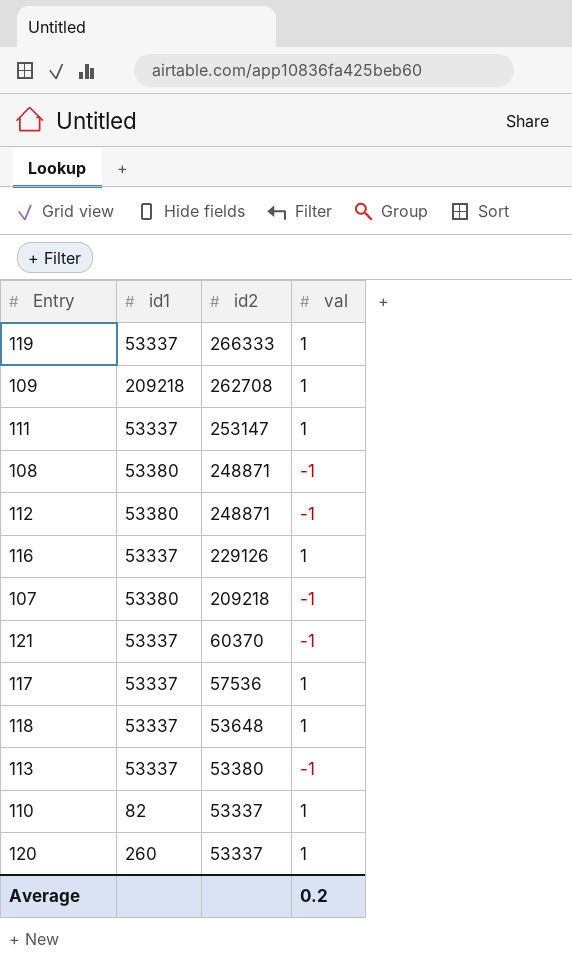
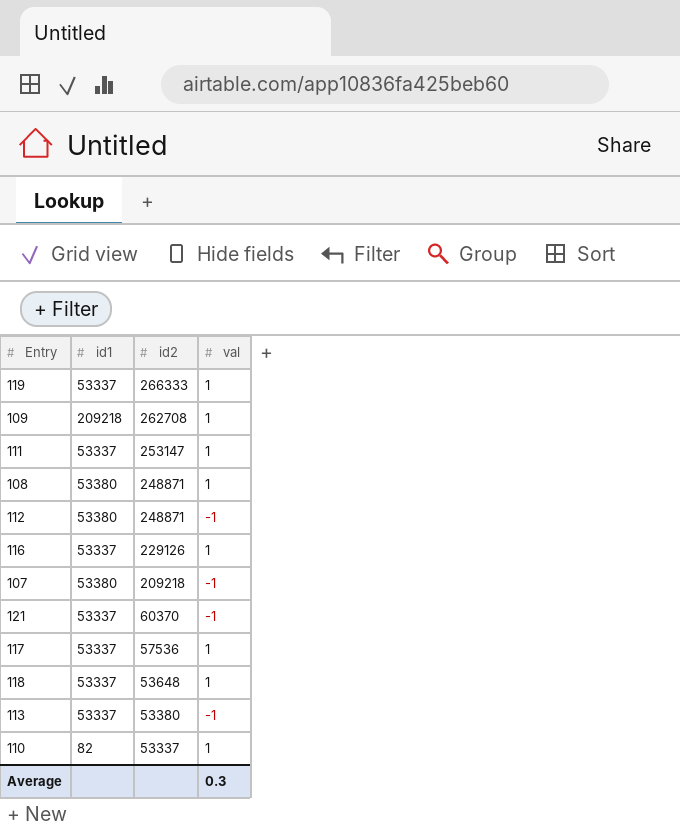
row 120: 260 | 53337 | 1 -> none
108 | val: -1 -> 1
Average | val: 0.2 -> 0.3

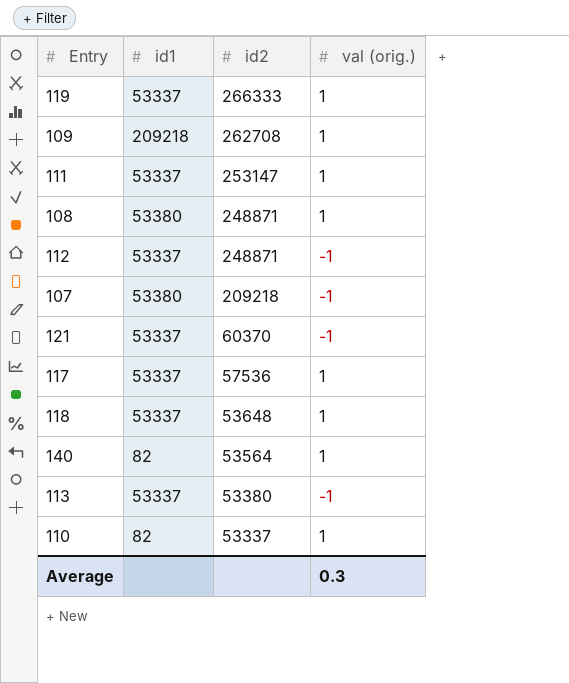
column name: val -> val (orig.)
row 116: 53337 | 229126 | 1 -> none
112 | id1: 53380 -> 53337
row 140: none -> 82 | 53564 | 1

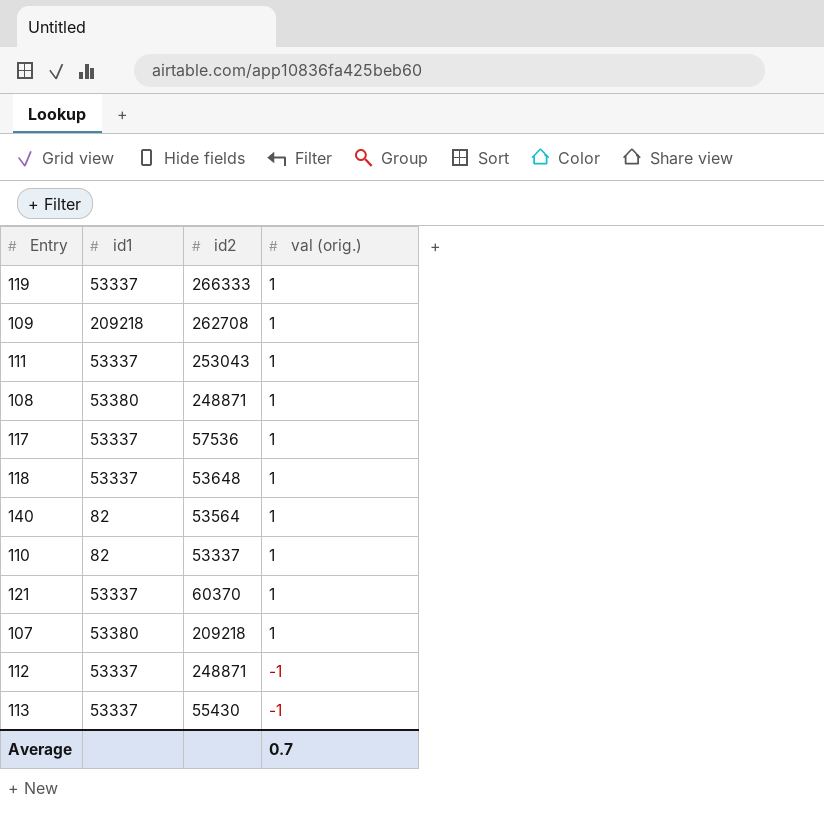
row order: id2 descending -> val (orig.) descending
111 | id2: 253147 -> 253043
121 | val (orig.): -1 -> 1
107 | val (orig.): -1 -> 1
113 | id2: 53380 -> 55430
Average | val (orig.): 0.3 -> 0.7

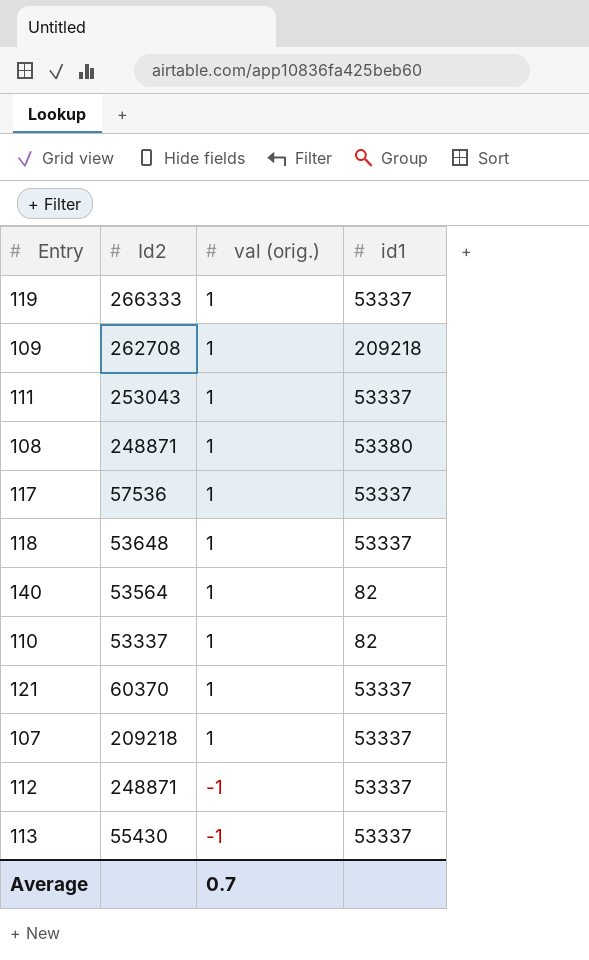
column name: id2 -> Id2
column id1 | position: 2 -> 4
107 | id1: 53380 -> 53337

